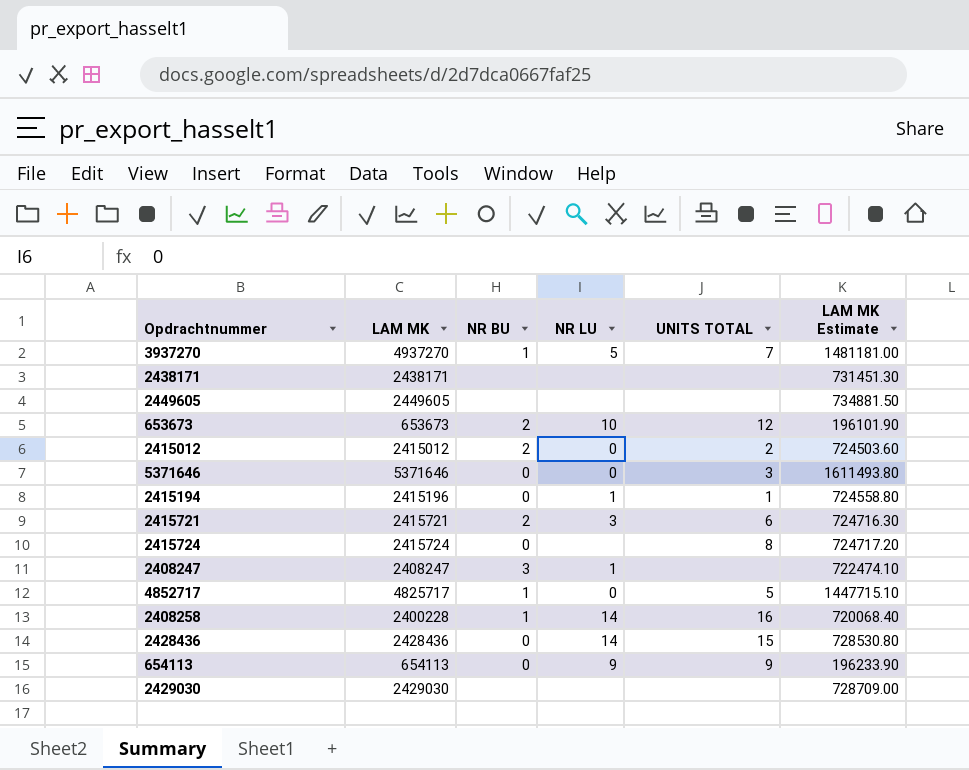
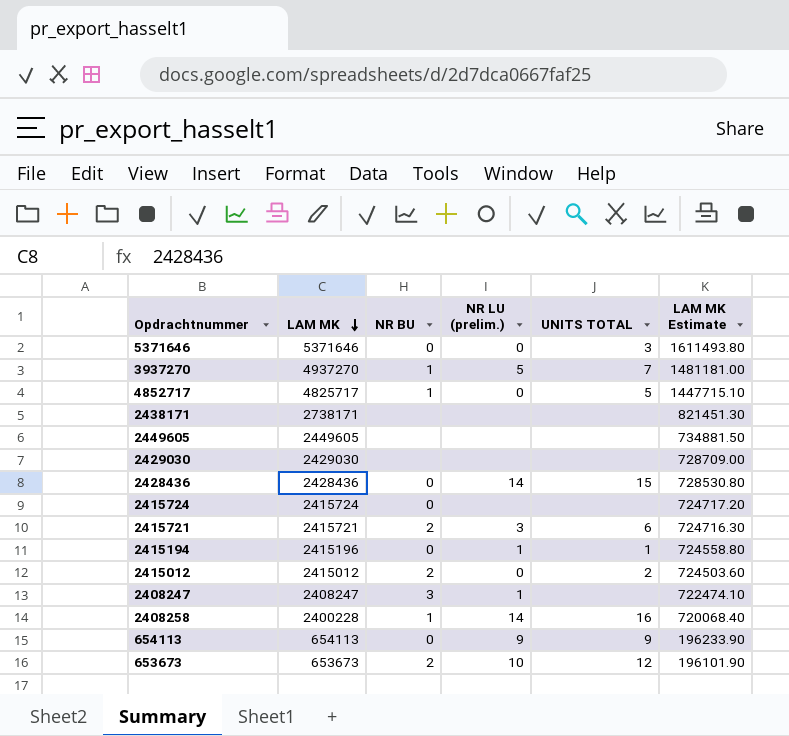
row order: none -> LAM MK descending
column name: NR LU -> NR LU (prelim.)
2438171 | LAM MK: 2438171 -> 2738171
2438171 | LAM MK Estimate: 731451.30 -> 821451.30
2415724 | UNITS TOTAL: 8 -> none

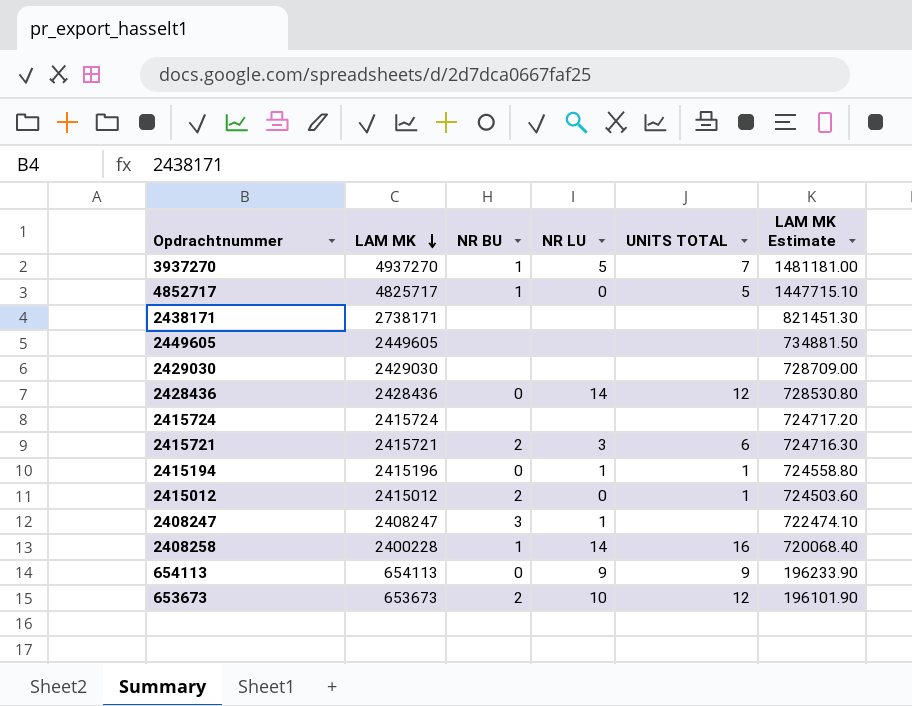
column name: NR LU (prelim.) -> NR LU
row 5371646: 5371646 | 0 | 0 | 3 | 1611493.80 -> none
2428436 | UNITS TOTAL: 15 -> 12
2415724 | NR BU: 0 -> none
2415012 | UNITS TOTAL: 2 -> 1

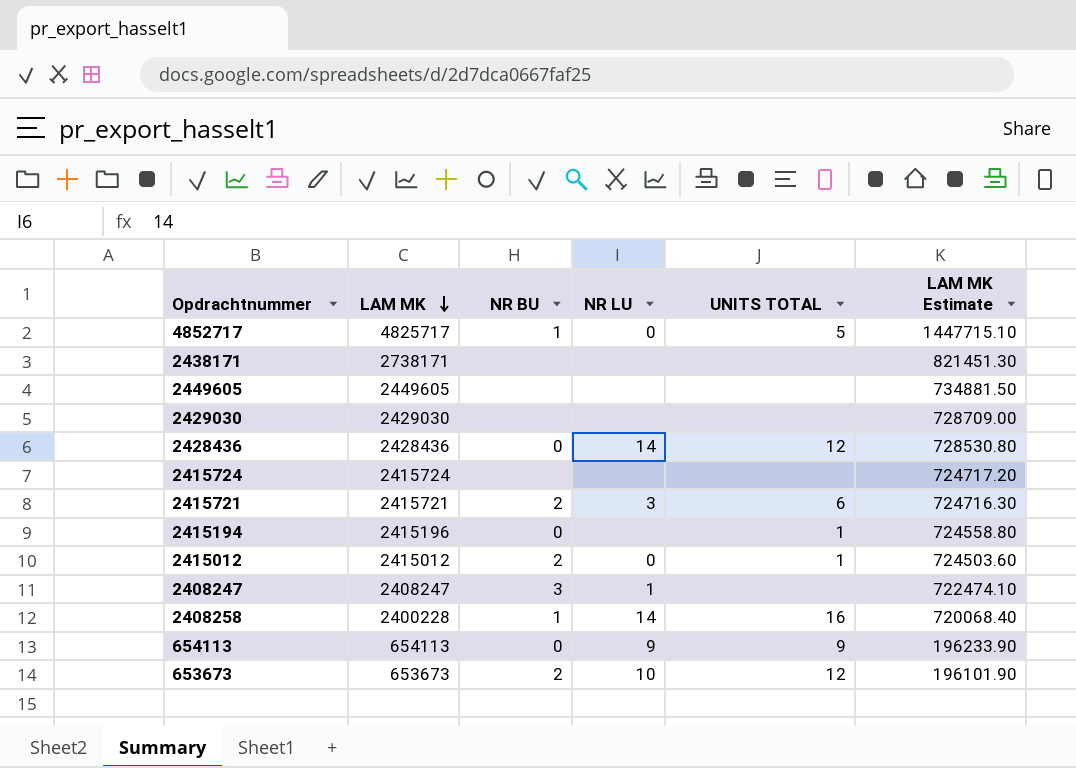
row 3937270: 4937270 | 1 | 5 | 7 | 1481181.00 -> none
2415194 | NR LU: 1 -> none

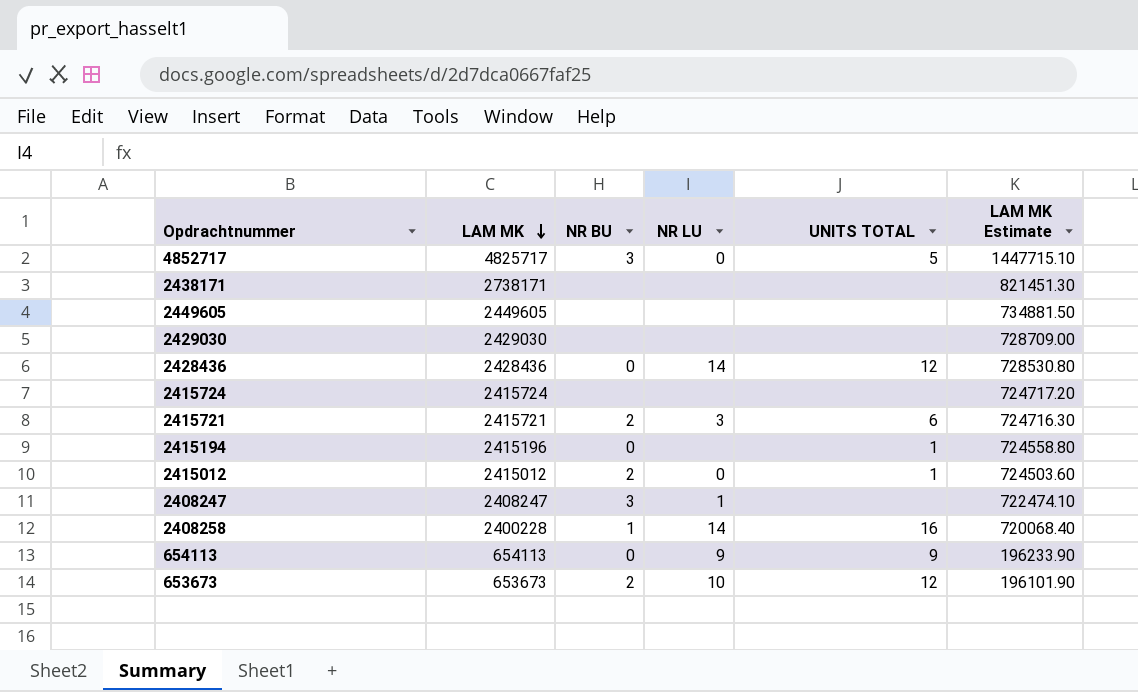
4852717 | NR BU: 1 -> 3

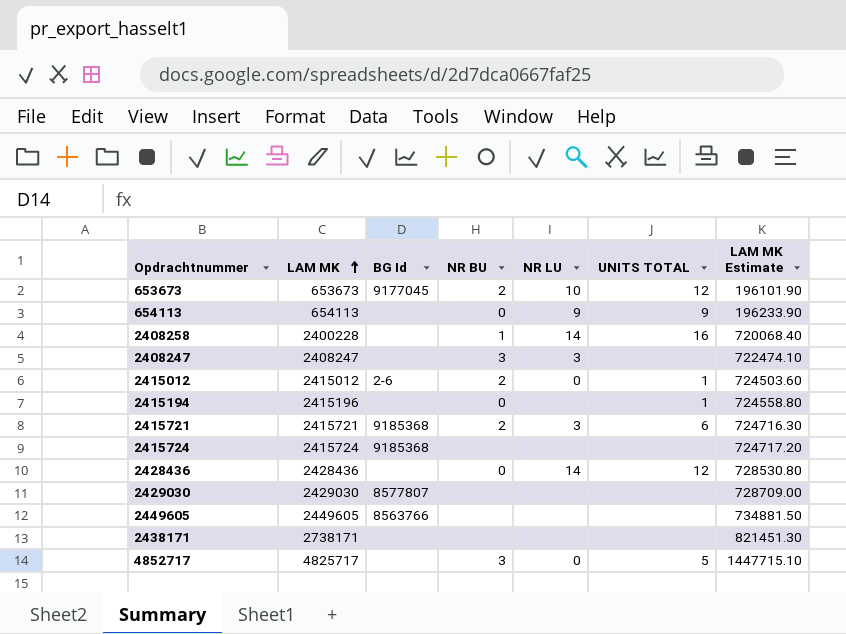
row order: LAM MK descending -> LAM MK ascending
column BG Id | position: none -> 3
2408247 | NR LU: 1 -> 3

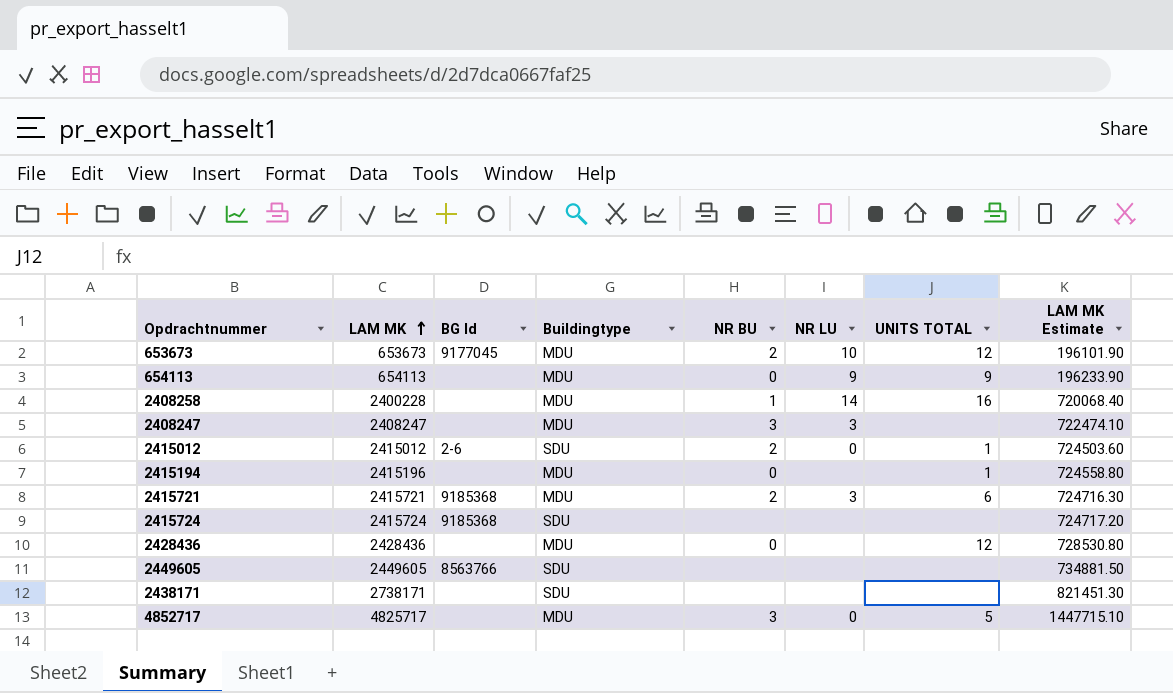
column Buildingtype | position: none -> 4
row 2429030: 2429030 | 8577807 | none | none | none | 728709.00 -> none
2428436 | NR LU: 14 -> none

